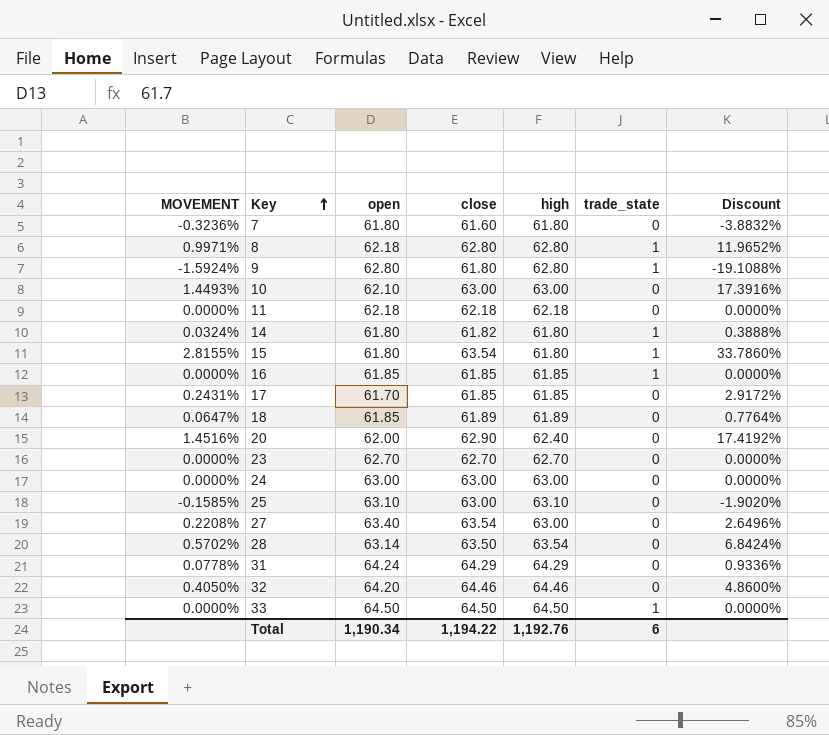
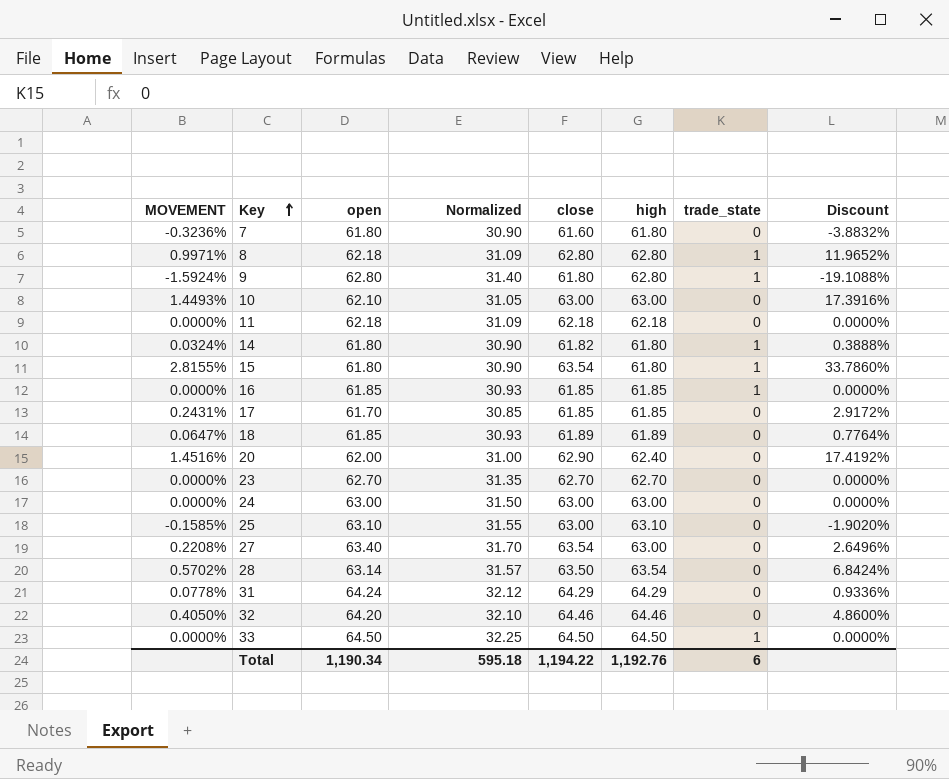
column Normalized | formula: none -> [open] * 0.5

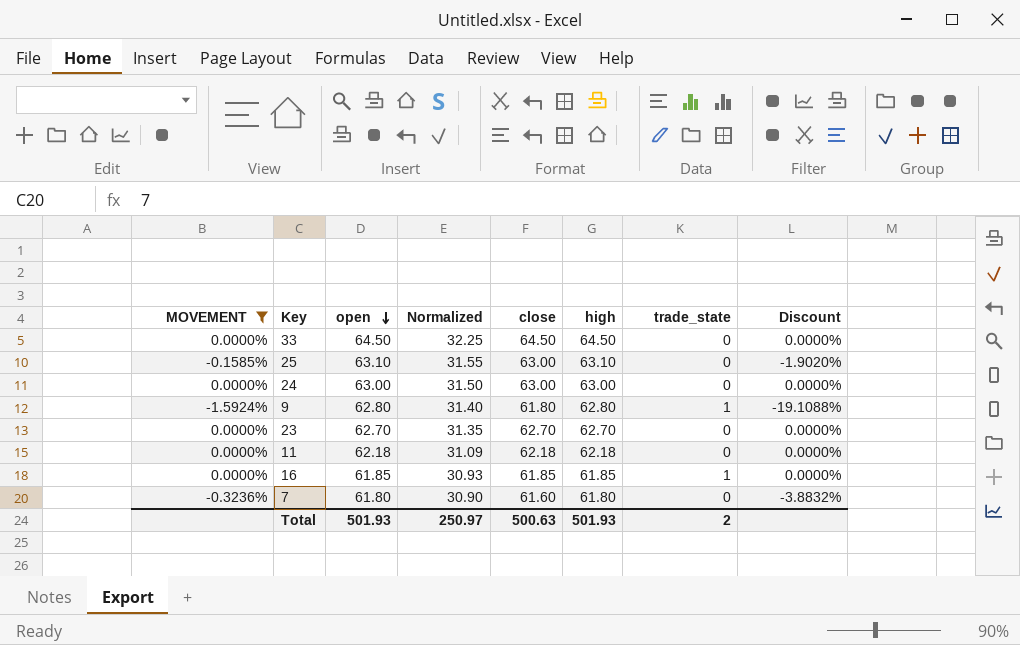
filter: none -> MOVEMENT <= 0.0000%
row order: Key ascending -> open descending
33 | trade_state: 1 -> 0
Total | open: 1,190.34 -> 501.93
Total | Normalized: 595.18 -> 250.97
Total | close: 1,194.22 -> 500.63
Total | high: 1,192.76 -> 501.93
Total | trade_state: 6 -> 2

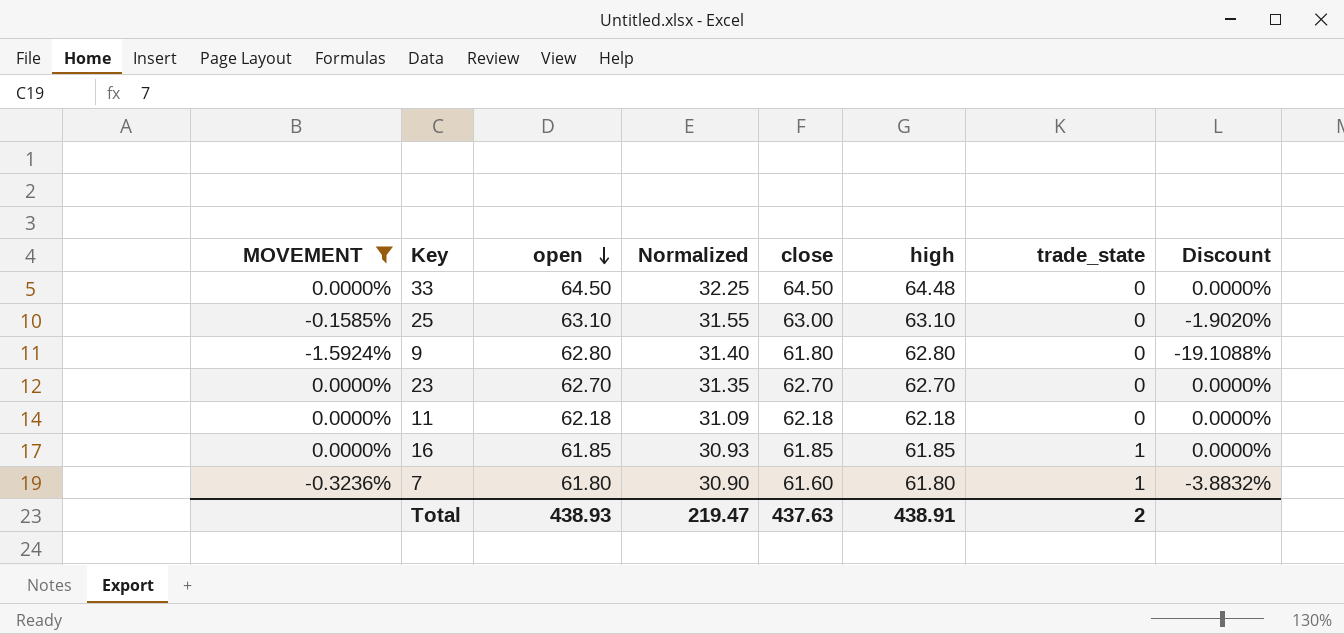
row 24: 0.0000% | 63.00 | 31.50 | 63.00 | 63.00 | 0 | 0.0000% -> none
33 | high: 64.50 -> 64.48
9 | trade_state: 1 -> 0
7 | trade_state: 0 -> 1
Total | open: 501.93 -> 438.93
Total | Normalized: 250.97 -> 219.47
Total | close: 500.63 -> 437.63
Total | high: 501.93 -> 438.91

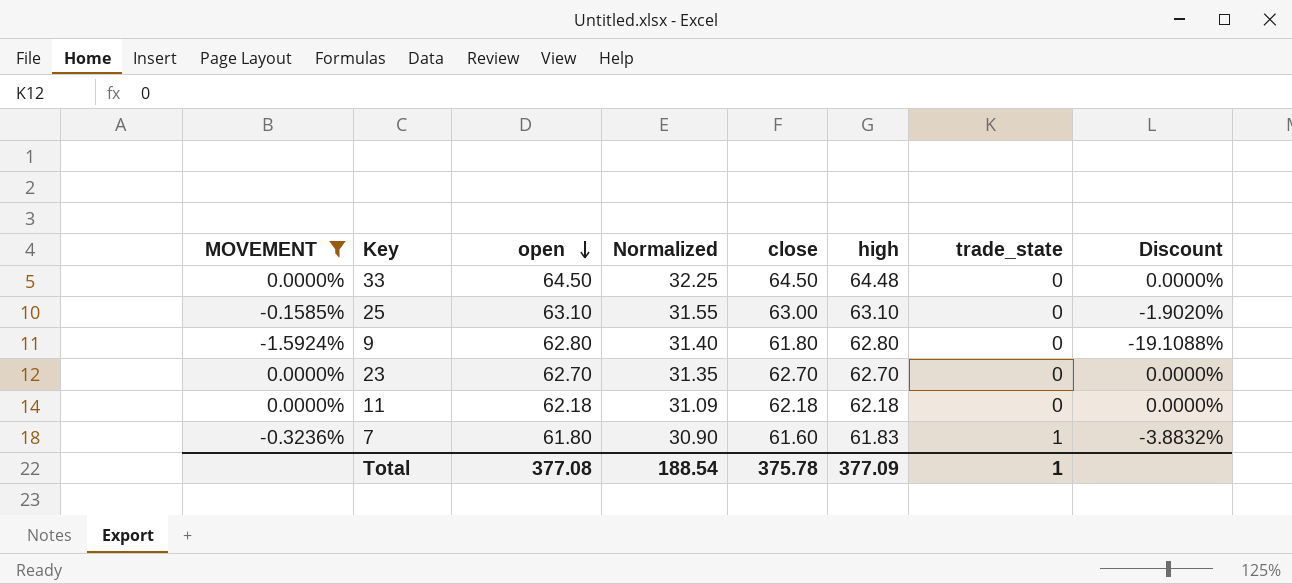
row 16: 0.0000% | 61.85 | 30.93 | 61.85 | 61.85 | 1 | 0.0000% -> none
7 | high: 61.80 -> 61.83
Total | open: 438.93 -> 377.08
Total | Normalized: 219.47 -> 188.54
Total | close: 437.63 -> 375.78
Total | high: 438.91 -> 377.09
Total | trade_state: 2 -> 1

